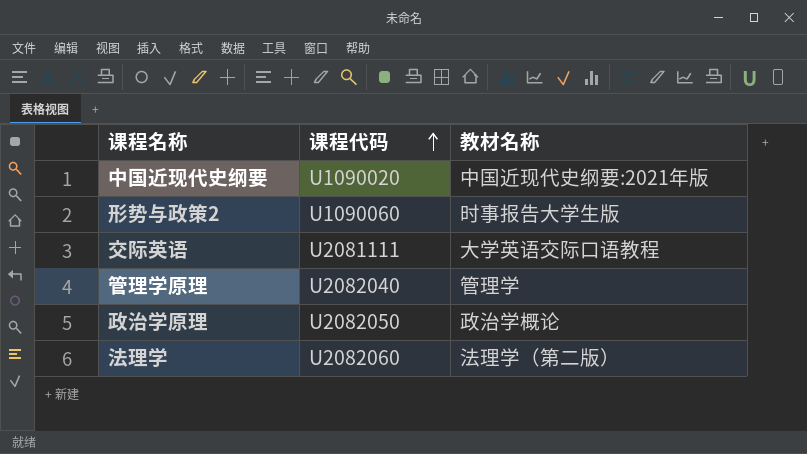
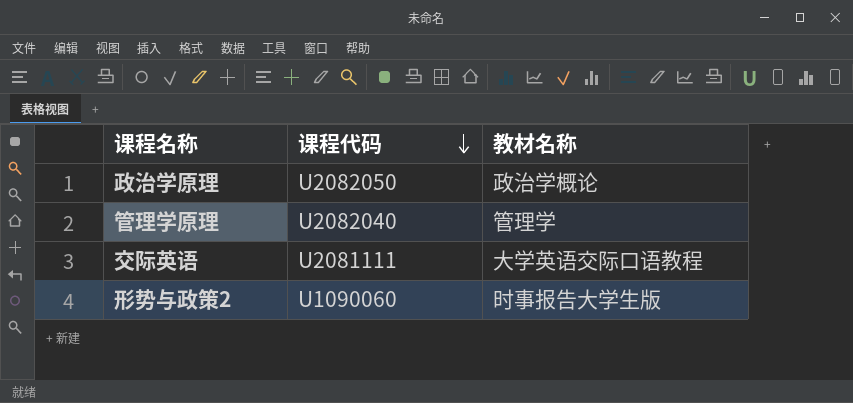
row order: 课程代码 ascending -> 课程代码 descending
row 中国近现代史纲要: U1090020 | 中国近现代史纲要:2021年版 -> none
row 法理学: U2082060 | 法理学（第二版） -> none

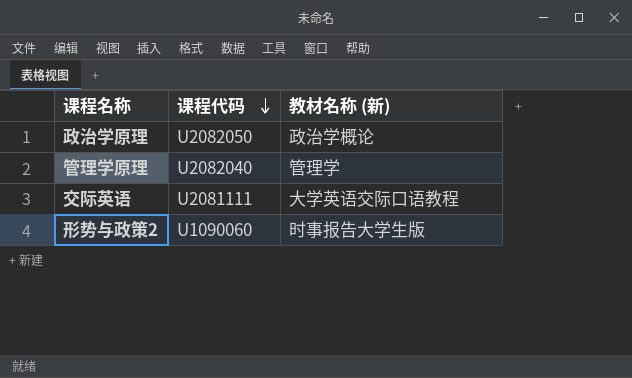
column name: 教材名称 -> 教材名称 (新)

